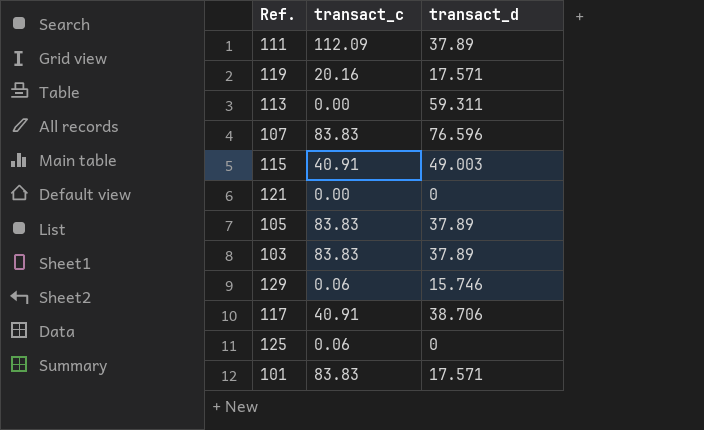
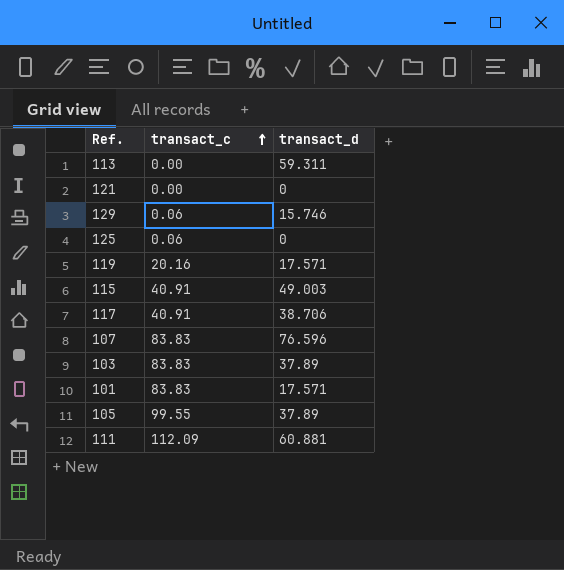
row order: none -> transact_c ascending
105 | transact_c: 83.83 -> 99.55
111 | transact_d: 37.89 -> 60.881

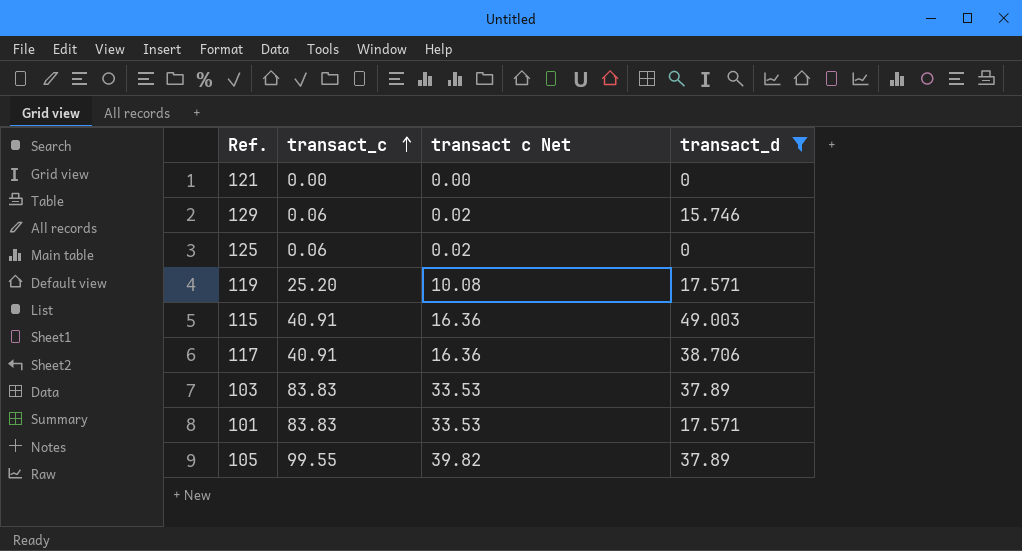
filter: none -> transact_d <= 49.003
column transact c Net | formula: none -> [transact_c] * 0.4
119 | transact_c: 20.16 -> 25.20

